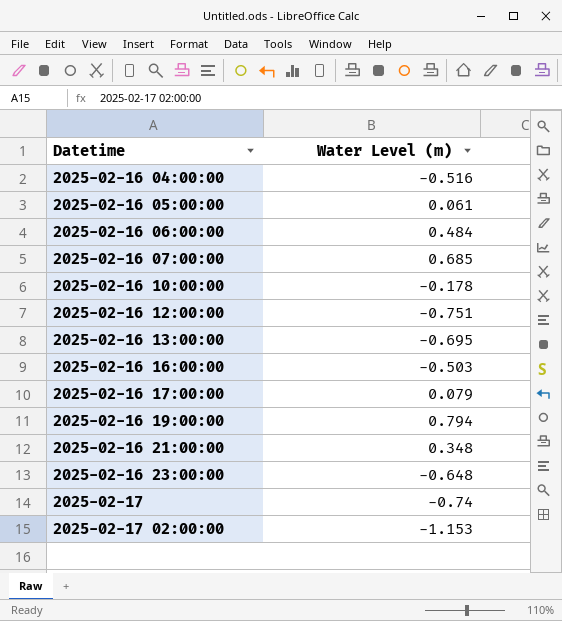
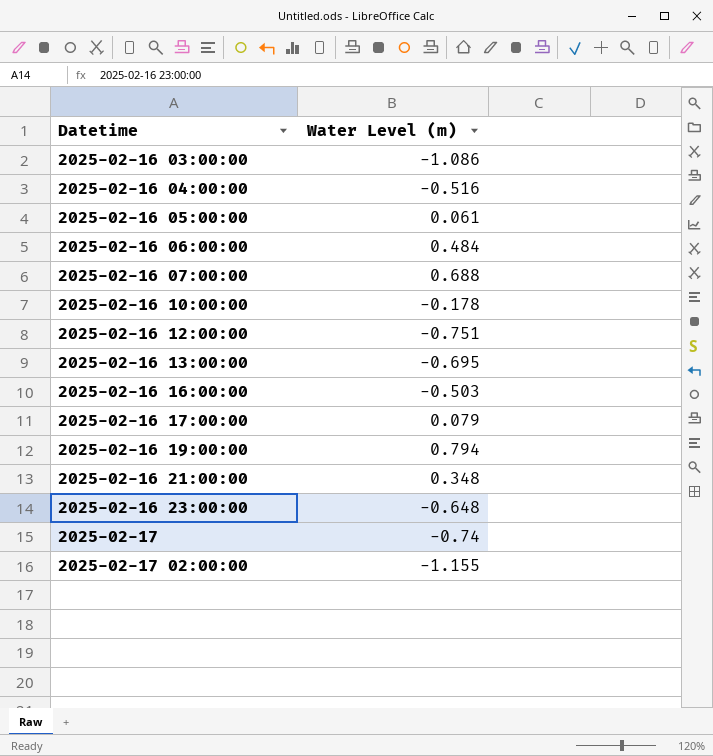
row 2025-02-16 03:00:00: none -> -1.086
2025-02-16 07:00:00 | Water Level (m): 0.685 -> 0.688
2025-02-17 02:00:00 | Water Level (m): -1.153 -> -1.155

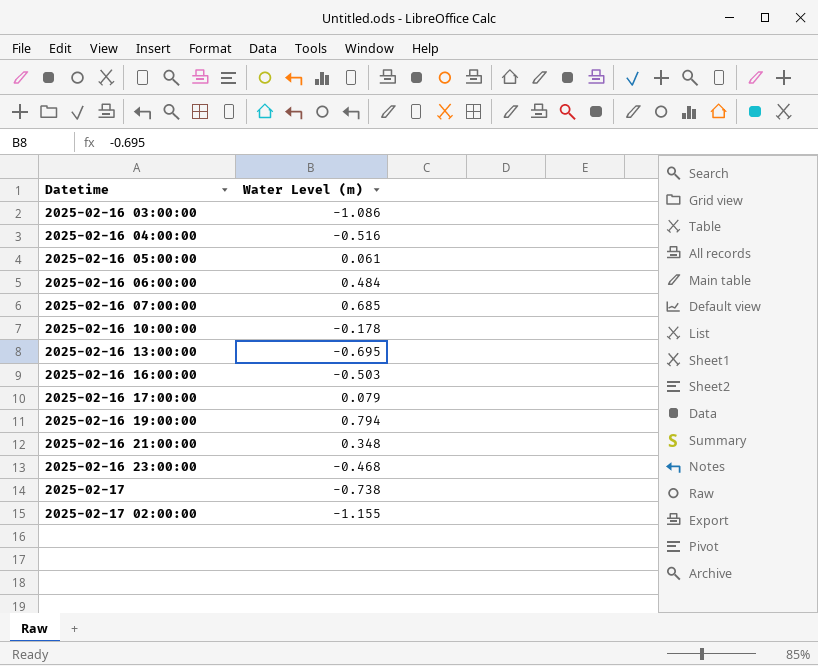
row 2025-02-16 12:00:00: -0.751 -> none
2025-02-16 07:00:00 | Water Level (m): 0.688 -> 0.685
2025-02-16 23:00:00 | Water Level (m): -0.648 -> -0.468
2025-02-17 | Water Level (m): -0.74 -> -0.738

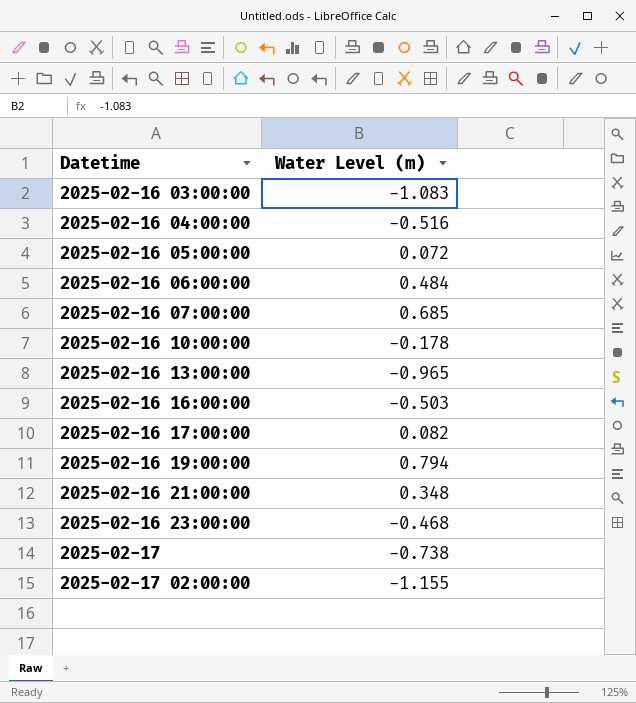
2025-02-16 03:00:00 | Water Level (m): -1.086 -> -1.083
2025-02-16 05:00:00 | Water Level (m): 0.061 -> 0.072
2025-02-16 13:00:00 | Water Level (m): -0.695 -> -0.965
2025-02-16 17:00:00 | Water Level (m): 0.079 -> 0.082

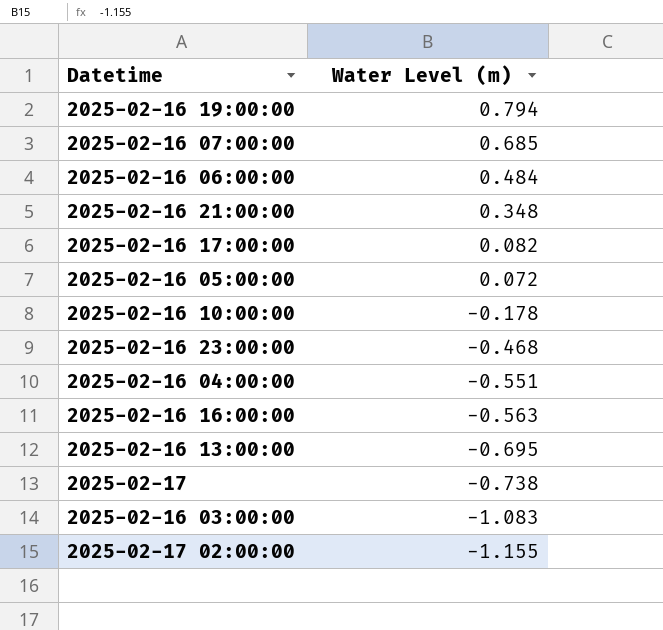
row order: Datetime ascending -> Water Level (m) descending
2025-02-16 04:00:00 | Water Level (m): -0.516 -> -0.551
2025-02-16 16:00:00 | Water Level (m): -0.503 -> -0.563
2025-02-16 13:00:00 | Water Level (m): -0.965 -> -0.695

